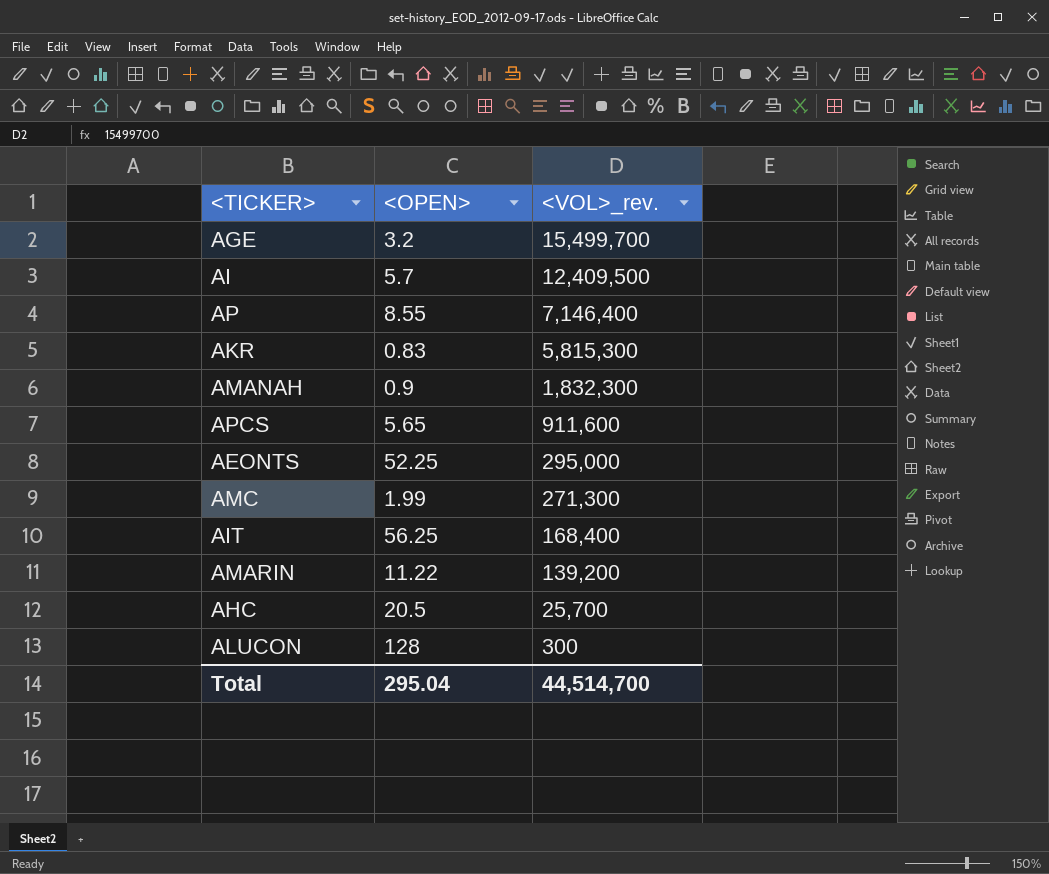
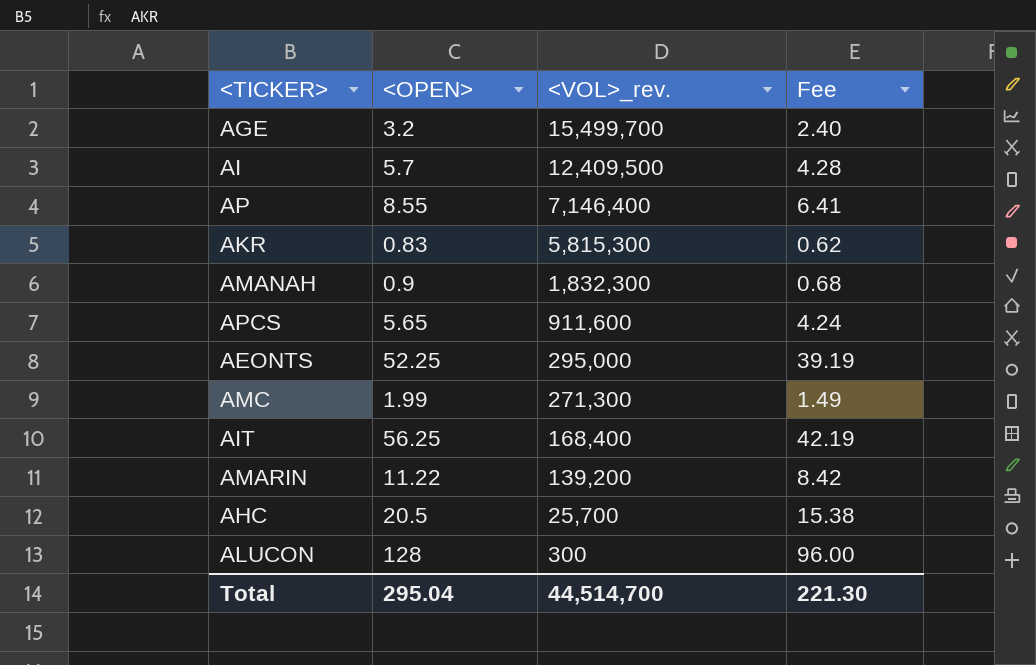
column Fee | formula: none -> [<OPEN>] * 0.75

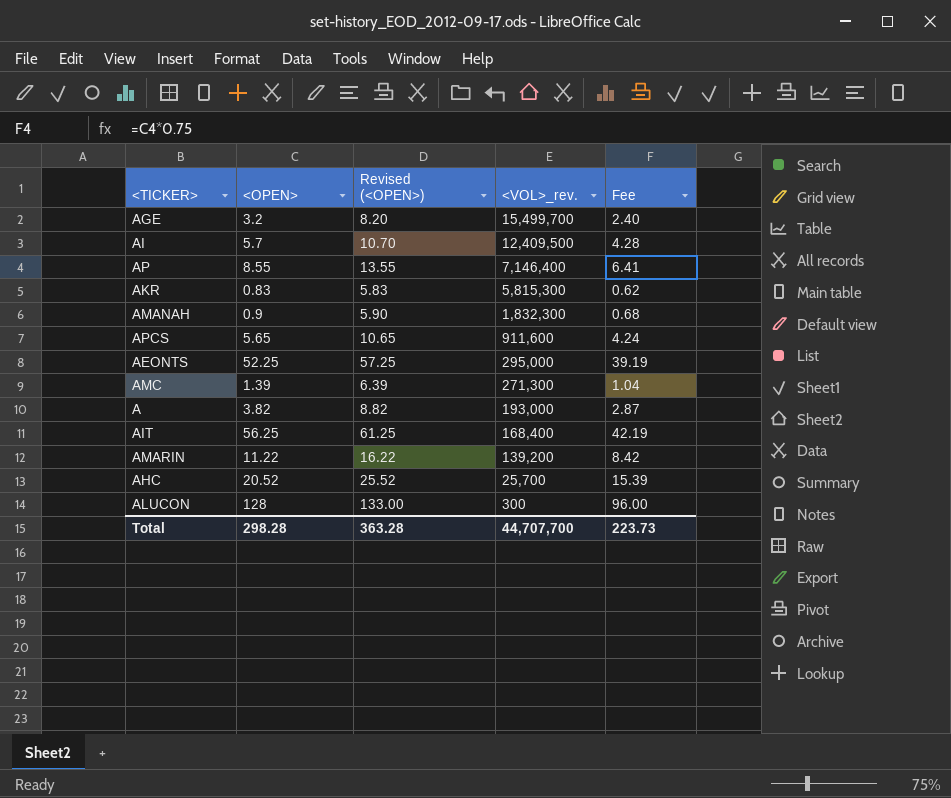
column Revised (<OPEN>) | formula: none -> [<OPEN>] + 5
AMC | <OPEN>: 1.99 -> 1.39
AMC | Fee: 1.49 -> 1.04
row A: none -> 3.82 | 8.82 | 193,000 | 2.87
AHC | <OPEN>: 20.5 -> 20.52
AHC | Fee: 15.38 -> 15.39
Total | <OPEN>: 295.04 -> 298.28
Total | <VOL>_rev.: 44,514,700 -> 44,707,700
Total | Fee: 221.30 -> 223.73

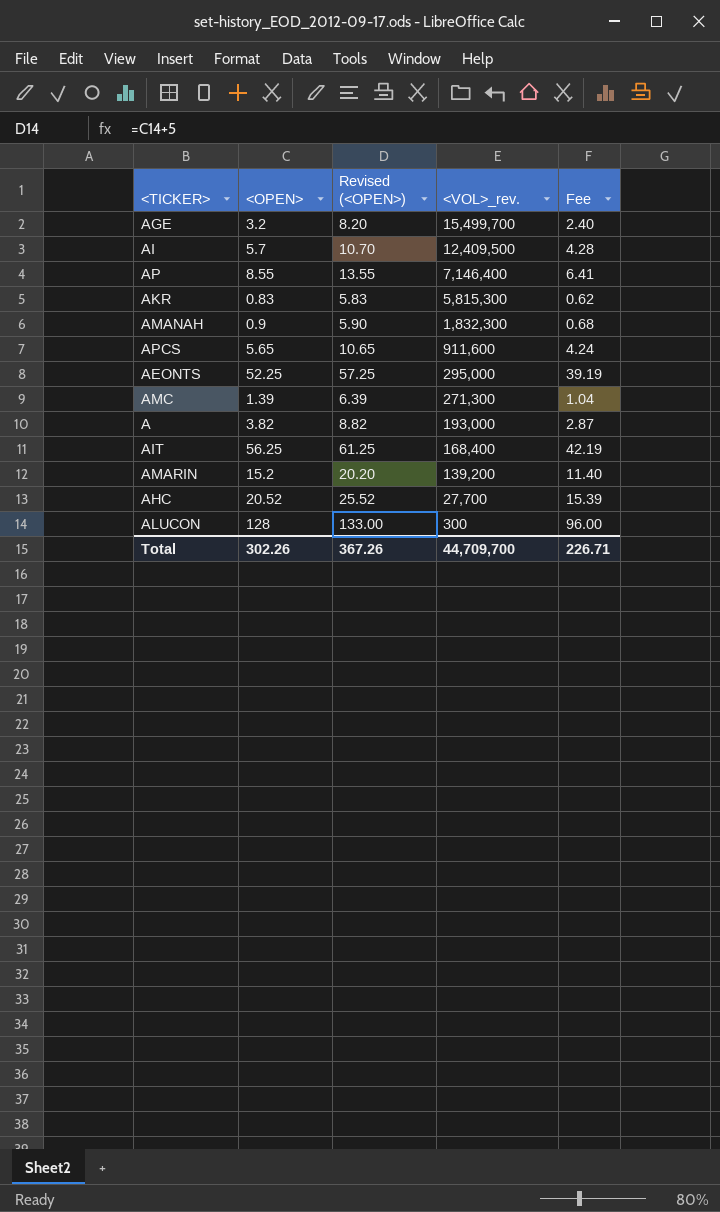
AMARIN | <OPEN>: 11.22 -> 15.2
AMARIN | Revised (<OPEN>): 16.22 -> 20.20
AMARIN | Fee: 8.42 -> 11.40
AHC | <VOL>_rev.: 25,700 -> 27,700
Total | <OPEN>: 298.28 -> 302.26
Total | Revised (<OPEN>): 363.28 -> 367.26
Total | <VOL>_rev.: 44,707,700 -> 44,709,700
Total | Fee: 223.73 -> 226.71

